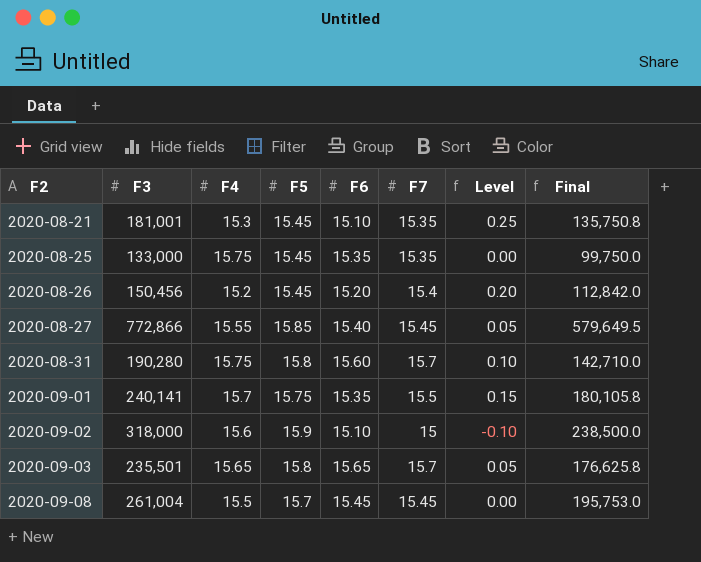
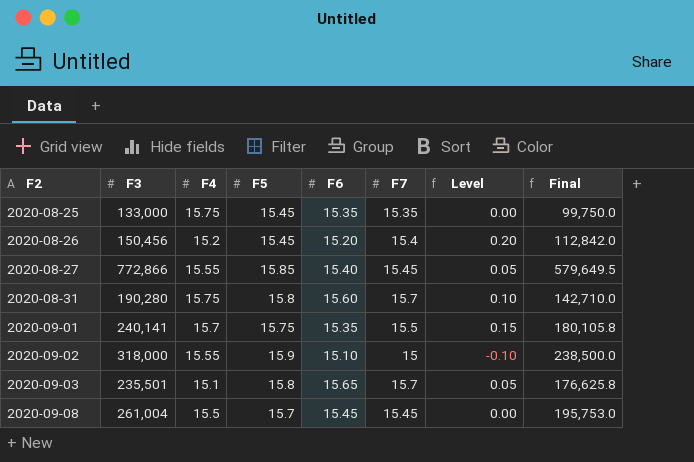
row 2020-08-21: 181,001 | 15.3 | 15.45 | 15.10 | 15.35 | 0.25 | 135,750.8 -> none
2020-09-02 | F4: 15.6 -> 15.55
2020-09-03 | F4: 15.65 -> 15.1

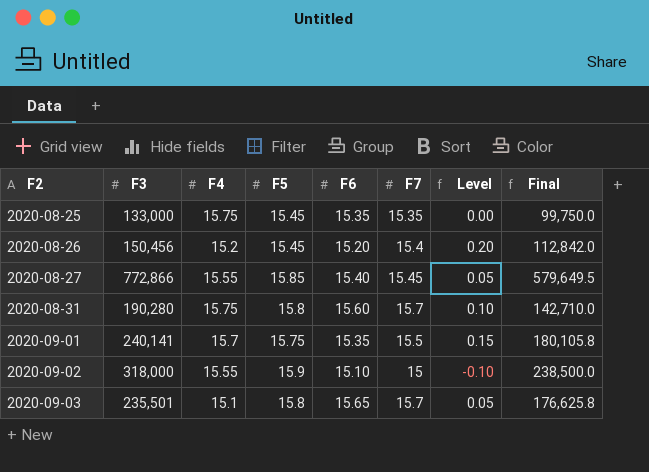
row 2020-09-08: 261,004 | 15.5 | 15.7 | 15.45 | 15.45 | 0.00 | 195,753.0 -> none

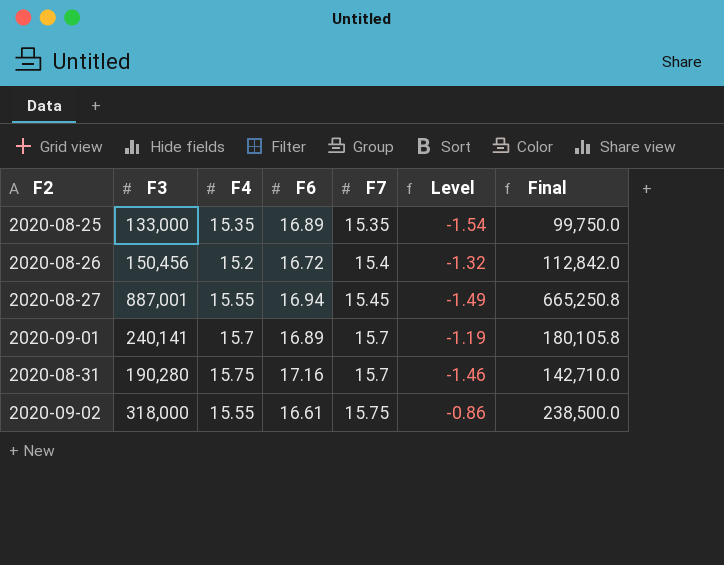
row order: F2 ascending -> F7 ascending
column F5 | position: 4 -> none
row 2020-09-03: 235,501 | 15.1 | 15.8 | 15.65 | 15.7 | 0.05 | 176,625.8 -> none
2020-08-25 | F4: 15.75 -> 15.35
2020-08-25 | F6: 15.35 -> 16.89
2020-08-25 | Level: 0.00 -> -1.54
2020-08-26 | F6: 15.20 -> 16.72
2020-08-26 | Level: 0.20 -> -1.32
2020-08-27 | F3: 772,866 -> 887,001
2020-08-27 | F6: 15.40 -> 16.94
2020-08-27 | Level: 0.05 -> -1.49
2020-08-27 | Final: 579,649.5 -> 665,250.8
2020-09-01 | F6: 15.35 -> 16.89
2020-09-01 | F7: 15.5 -> 15.7
2020-09-01 | Level: 0.15 -> -1.19
2020-08-31 | F6: 15.60 -> 17.16
2020-08-31 | Level: 0.10 -> -1.46
2020-09-02 | F6: 15.10 -> 16.61
2020-09-02 | F7: 15 -> 15.75
2020-09-02 | Level: -0.10 -> -0.86

